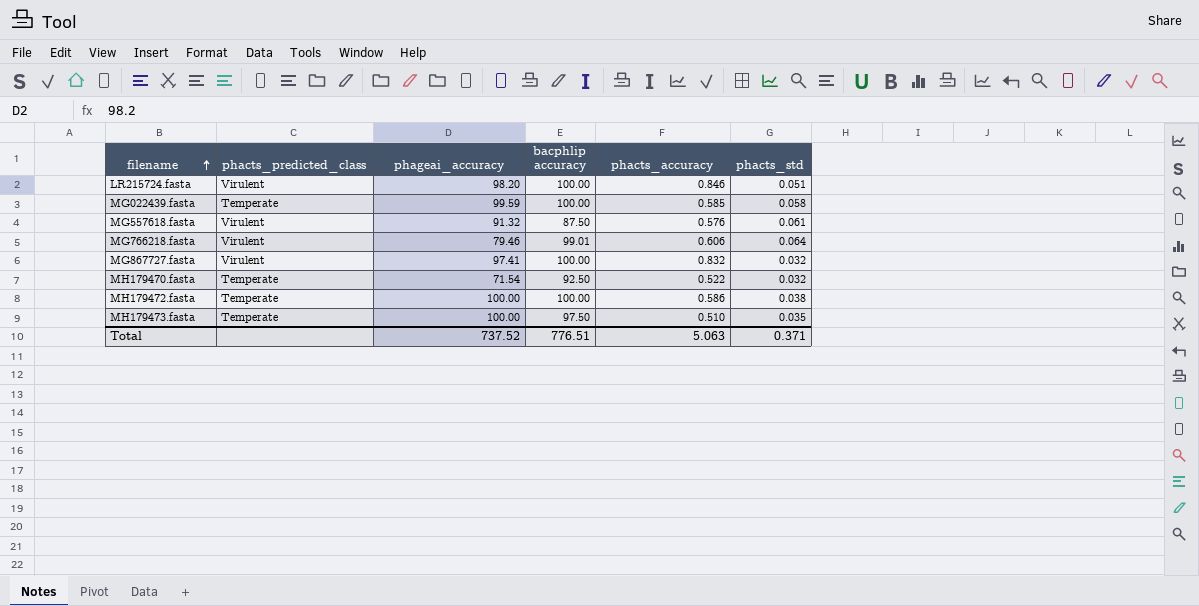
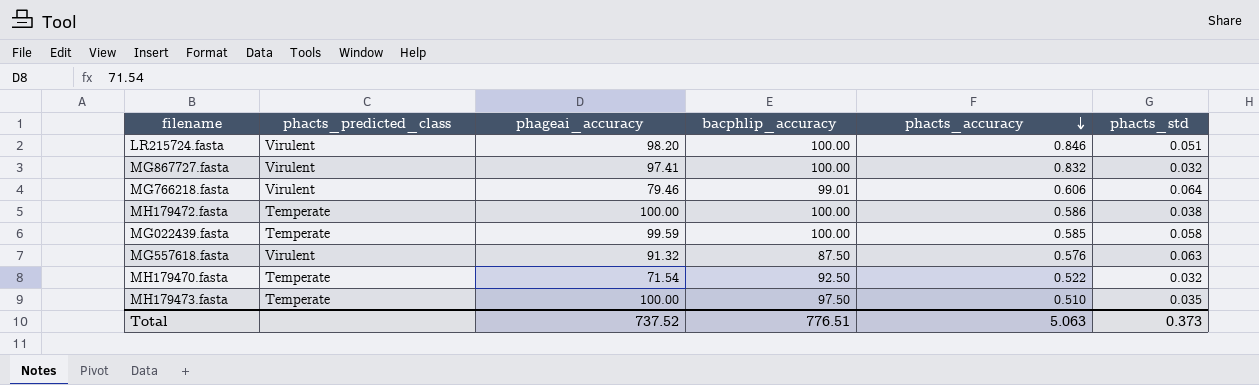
row order: filename ascending -> phacts_accuracy descending
column name: bacphlip accuracy -> bacphlip_accuracy
MG557618.fasta | phacts_std: 0.061 -> 0.063
Total | phacts_std: 0.371 -> 0.373

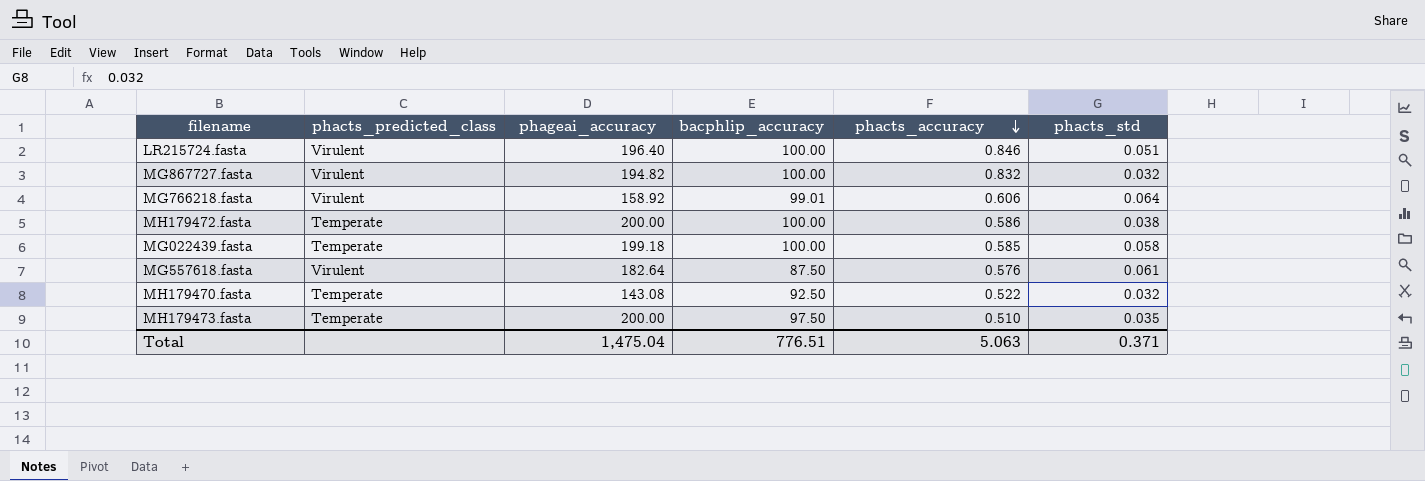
LR215724.fasta | phageai_accuracy: 98.20 -> 196.40
MG867727.fasta | phageai_accuracy: 97.41 -> 194.82
MG766218.fasta | phageai_accuracy: 79.46 -> 158.92
MH179472.fasta | phageai_accuracy: 100.00 -> 200.00
MG022439.fasta | phageai_accuracy: 99.59 -> 199.18
MG557618.fasta | phageai_accuracy: 91.32 -> 182.64
MG557618.fasta | phacts_std: 0.063 -> 0.061
MH179470.fasta | phageai_accuracy: 71.54 -> 143.08
MH179473.fasta | phageai_accuracy: 100.00 -> 200.00
Total | phageai_accuracy: 737.52 -> 1,475.04
Total | phacts_std: 0.373 -> 0.371

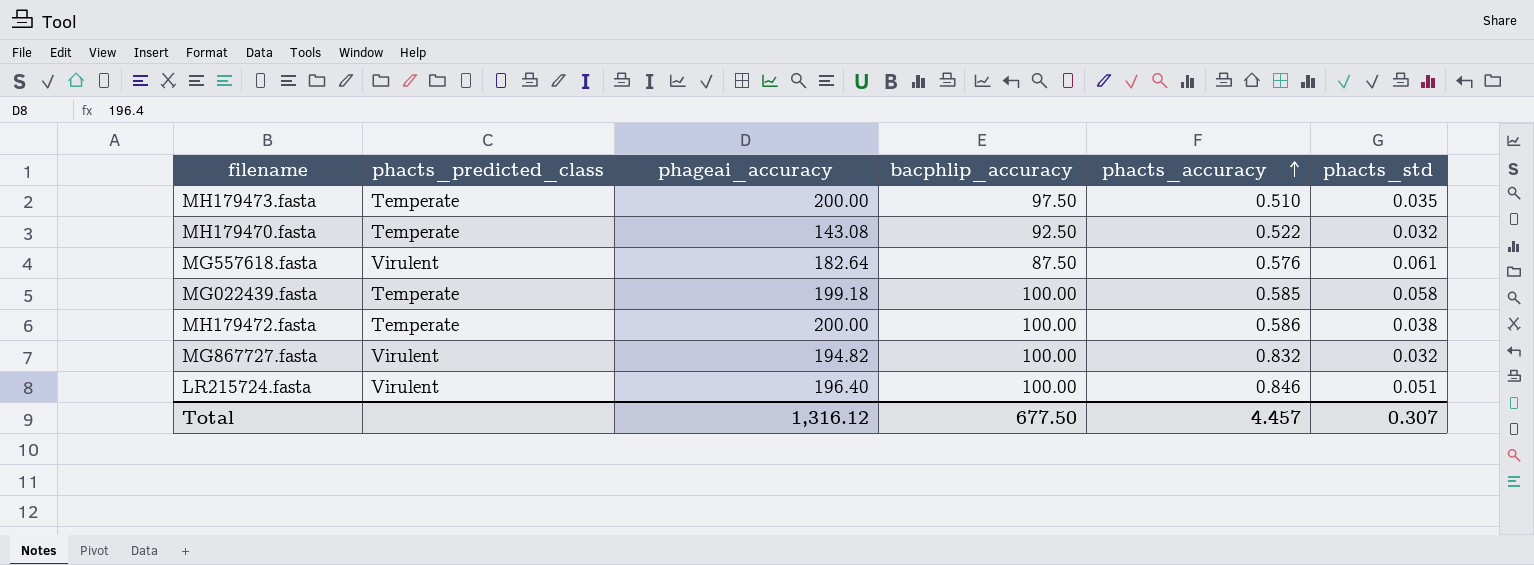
row order: phacts_accuracy descending -> phacts_accuracy ascending
row MG766218.fasta: Virulent | 158.92 | 99.01 | 0.606 | 0.064 -> none
Total | phageai_accuracy: 1,475.04 -> 1,316.12
Total | bacphlip_accuracy: 776.51 -> 677.50
Total | phacts_accuracy: 5.063 -> 4.457
Total | phacts_std: 0.371 -> 0.307

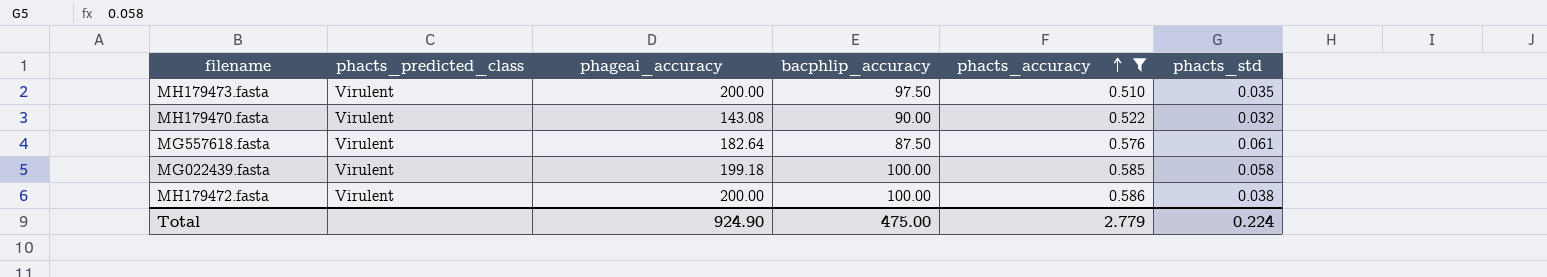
filter: none -> phacts_accuracy <= 0.586
MH179473.fasta | phacts_predicted_class: Temperate -> Virulent
MH179470.fasta | phacts_predicted_class: Temperate -> Virulent
MH179470.fasta | bacphlip_accuracy: 92.50 -> 90.00
MG022439.fasta | phacts_predicted_class: Temperate -> Virulent
MH179472.fasta | phacts_predicted_class: Temperate -> Virulent
Total | phageai_accuracy: 1,316.12 -> 924.90
Total | bacphlip_accuracy: 677.50 -> 475.00
Total | phacts_accuracy: 4.457 -> 2.779
Total | phacts_std: 0.307 -> 0.224

